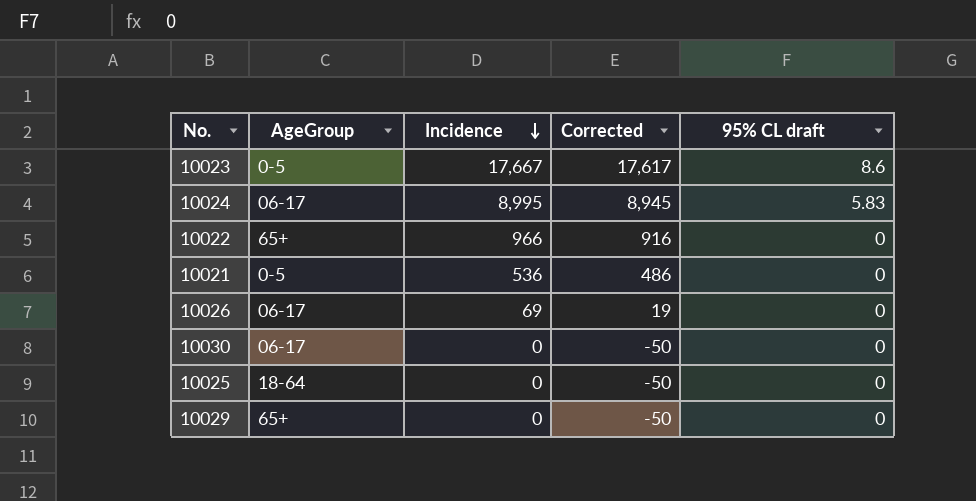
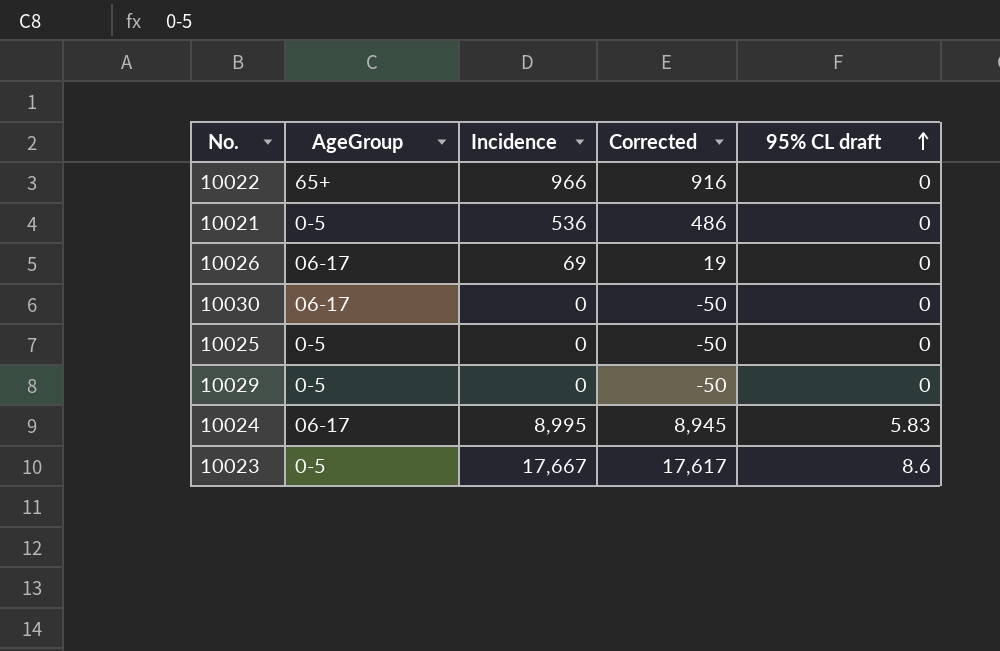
row order: Incidence descending -> 95% CL draft ascending
10025 | AgeGroup: 18-64 -> 0-5
10029 | AgeGroup: 65+ -> 0-5

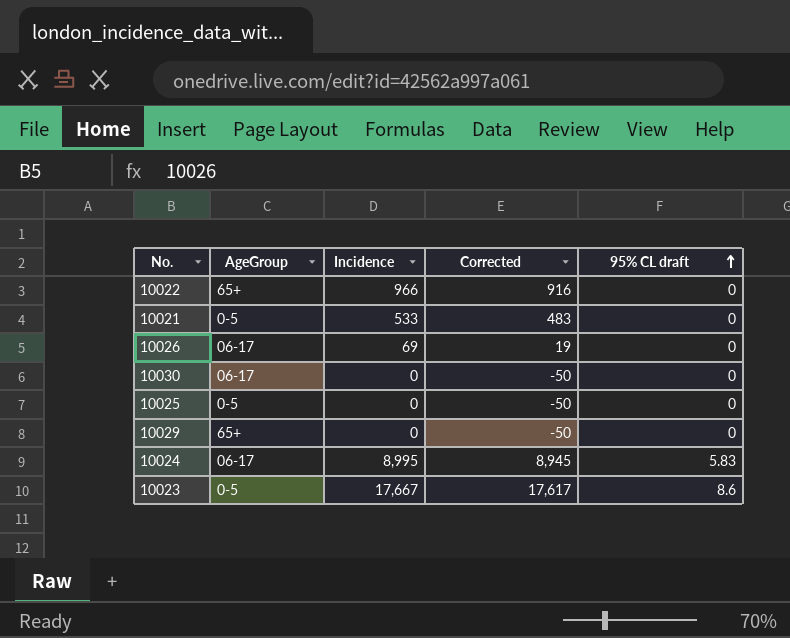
10021 | Incidence: 536 -> 533
10021 | Corrected: 486 -> 483
10029 | AgeGroup: 0-5 -> 65+

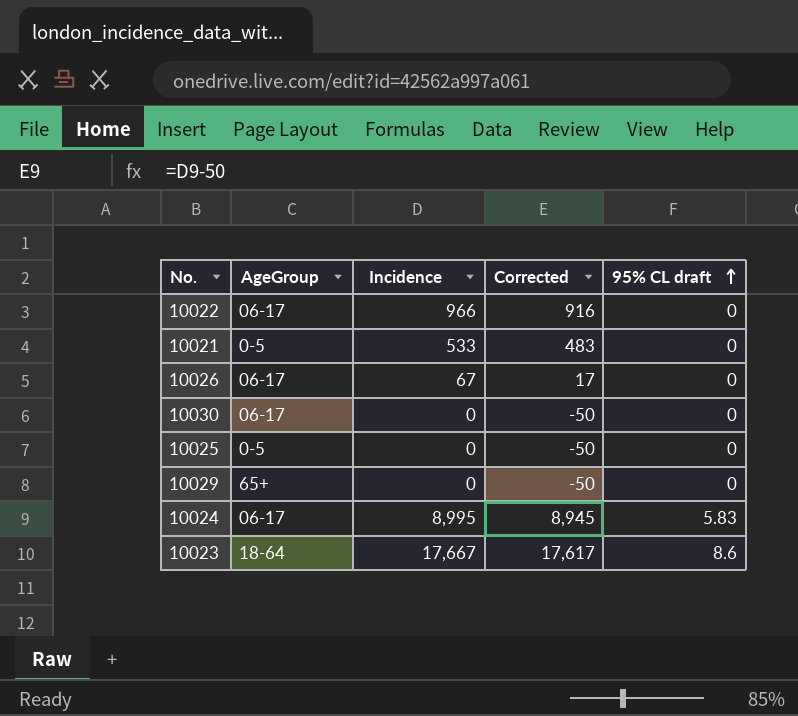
10022 | AgeGroup: 65+ -> 06-17
10026 | Incidence: 69 -> 67
10026 | Corrected: 19 -> 17
10023 | AgeGroup: 0-5 -> 18-64

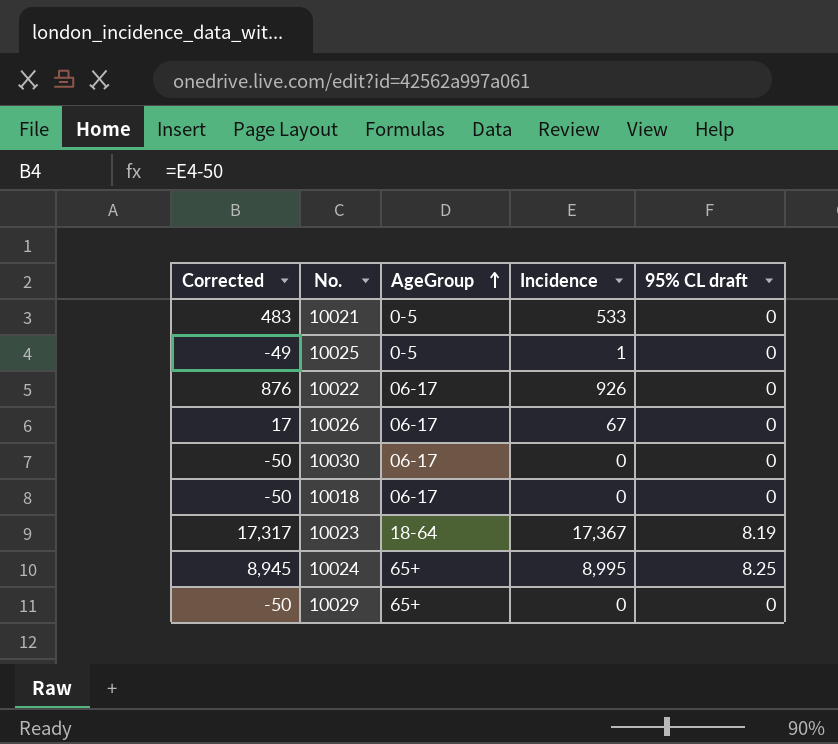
row order: 95% CL draft ascending -> AgeGroup ascending
column Corrected | position: 4 -> 1
10025 | Corrected: -50 -> -49
10025 | Incidence: 0 -> 1
10022 | Corrected: 916 -> 876
10022 | Incidence: 966 -> 926
row 10018: none -> -50 | 06-17 | 0 | 0
10023 | Corrected: 17,617 -> 17,317
10023 | Incidence: 17,667 -> 17,367
10023 | 95% CL draft: 8.6 -> 8.19
10024 | AgeGroup: 06-17 -> 65+
10024 | 95% CL draft: 5.83 -> 8.25

